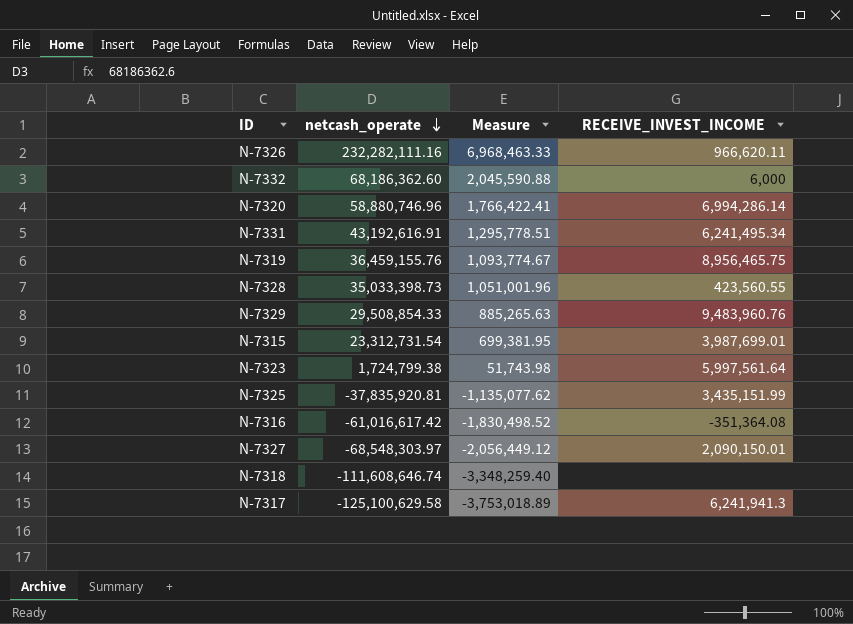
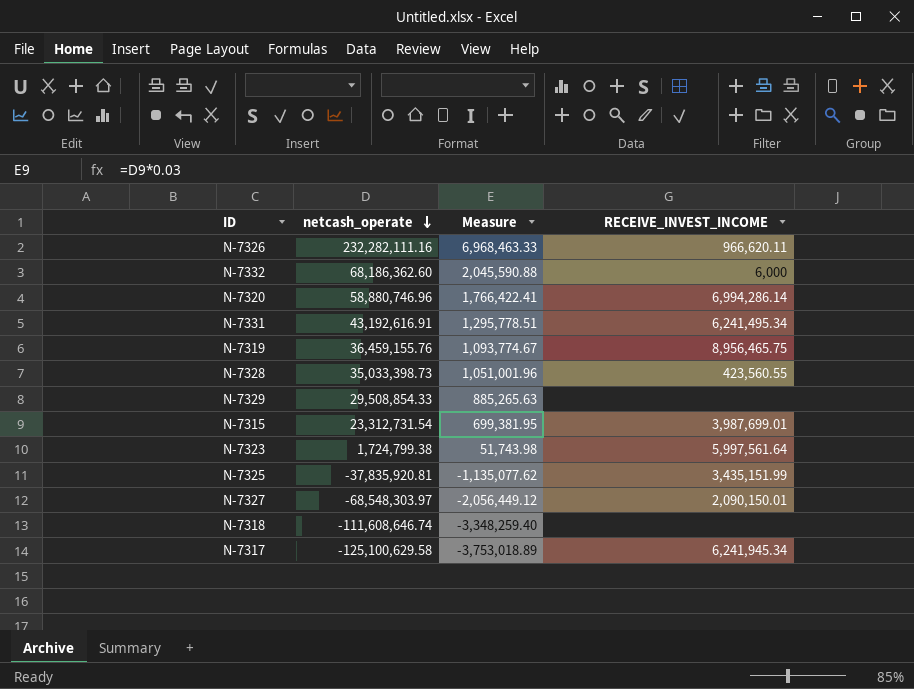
row N-7316: -61,016,617.42 | -1,830,498.52 | -351,364.08 -> none
N-7329 | RECEIVE_INVEST_INCOME: 9,483,960.76 -> none
N-7317 | RECEIVE_INVEST_INCOME: 6,241,941.3 -> 6,241,945.34

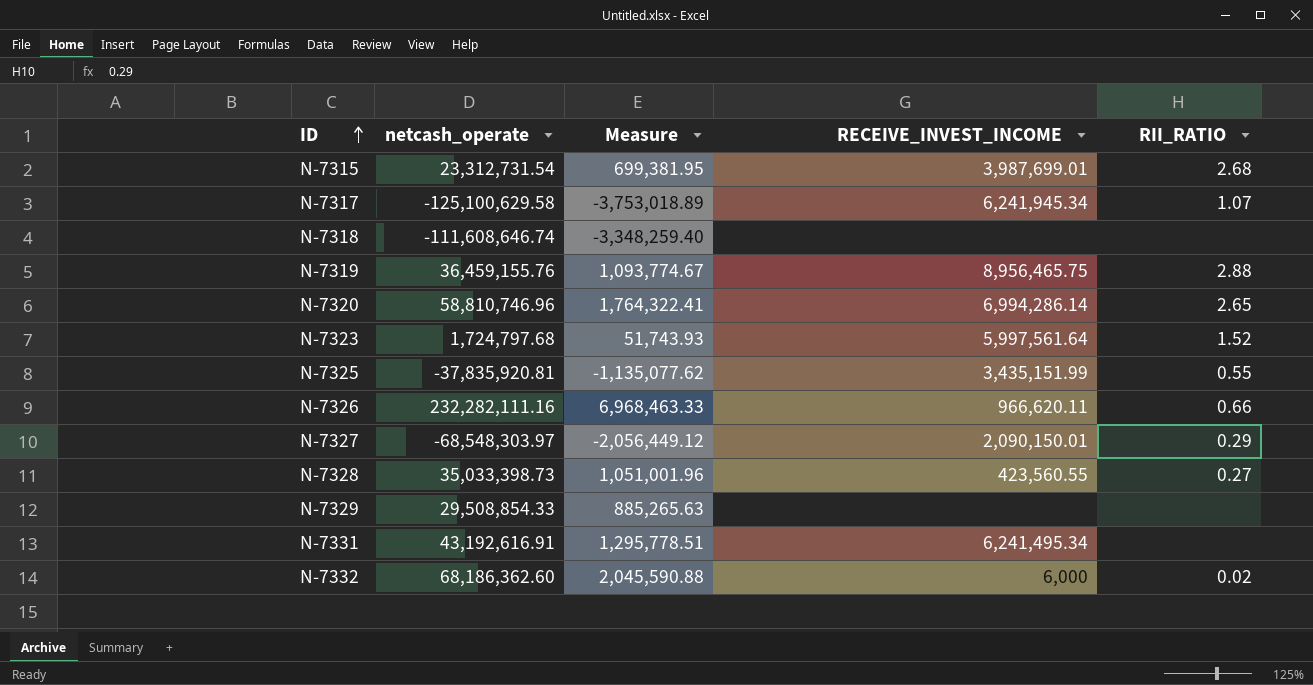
row order: netcash_operate descending -> ID ascending
column RII_RATIO | position: none -> 5
N-7320 | netcash_operate: 58,880,746.96 -> 58,810,746.96
N-7320 | Measure: 1,766,422.41 -> 1,764,322.41
N-7323 | netcash_operate: 1,724,799.38 -> 1,724,797.68
N-7323 | Measure: 51,743.98 -> 51,743.93

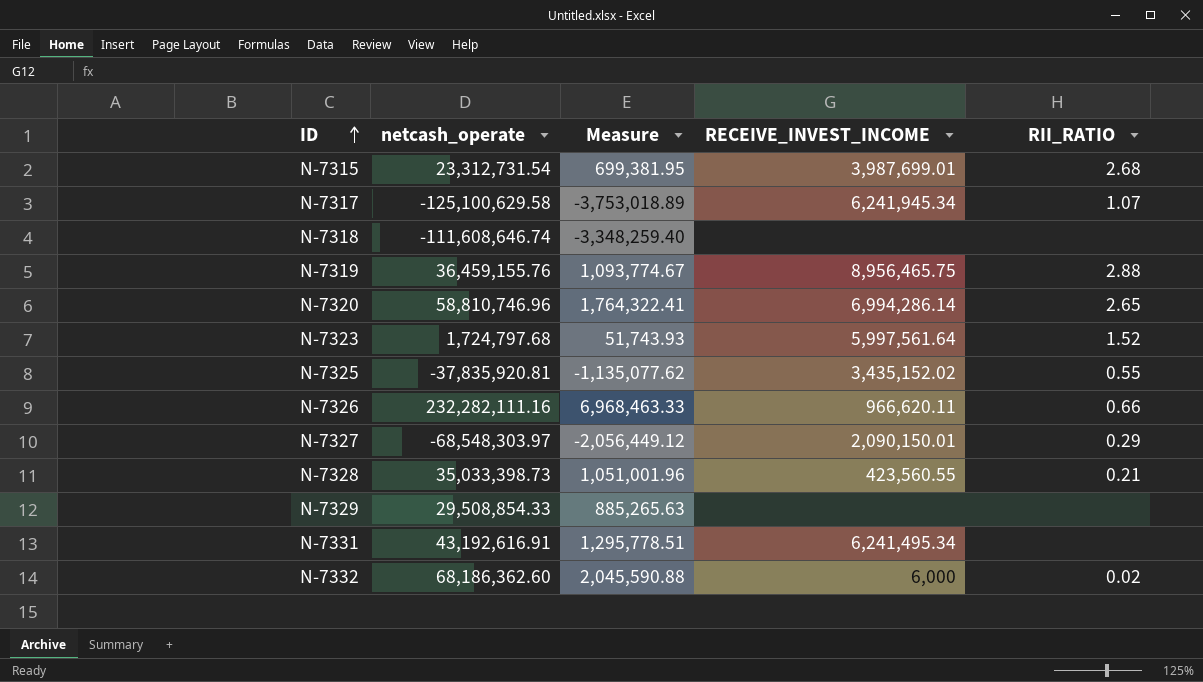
N-7325 | RECEIVE_INVEST_INCOME: 3,435,151.99 -> 3,435,152.02
N-7328 | RII_RATIO: 0.27 -> 0.21

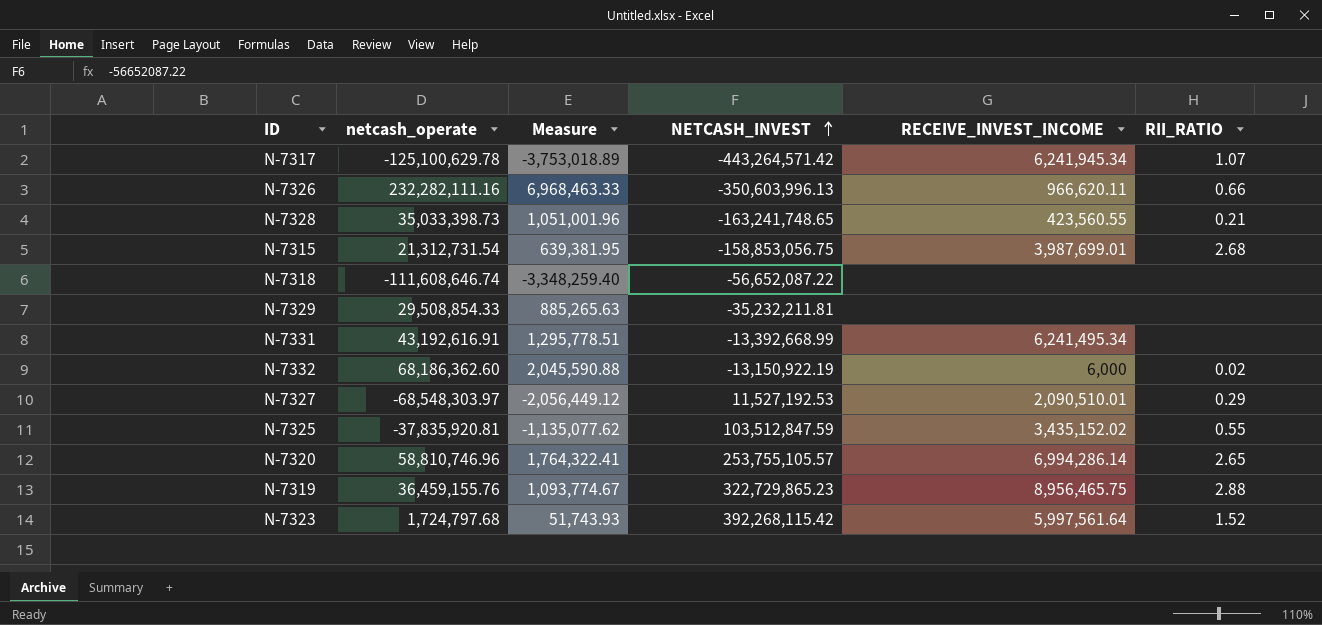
row order: ID ascending -> NETCASH_INVEST ascending
column NETCASH_INVEST | position: none -> 4
N-7317 | netcash_operate: -125,100,629.58 -> -125,100,629.78
N-7315 | netcash_operate: 23,312,731.54 -> 21,312,731.54
N-7315 | Measure: 699,381.95 -> 639,381.95
N-7327 | RECEIVE_INVEST_INCOME: 2,090,150.01 -> 2,090,510.01

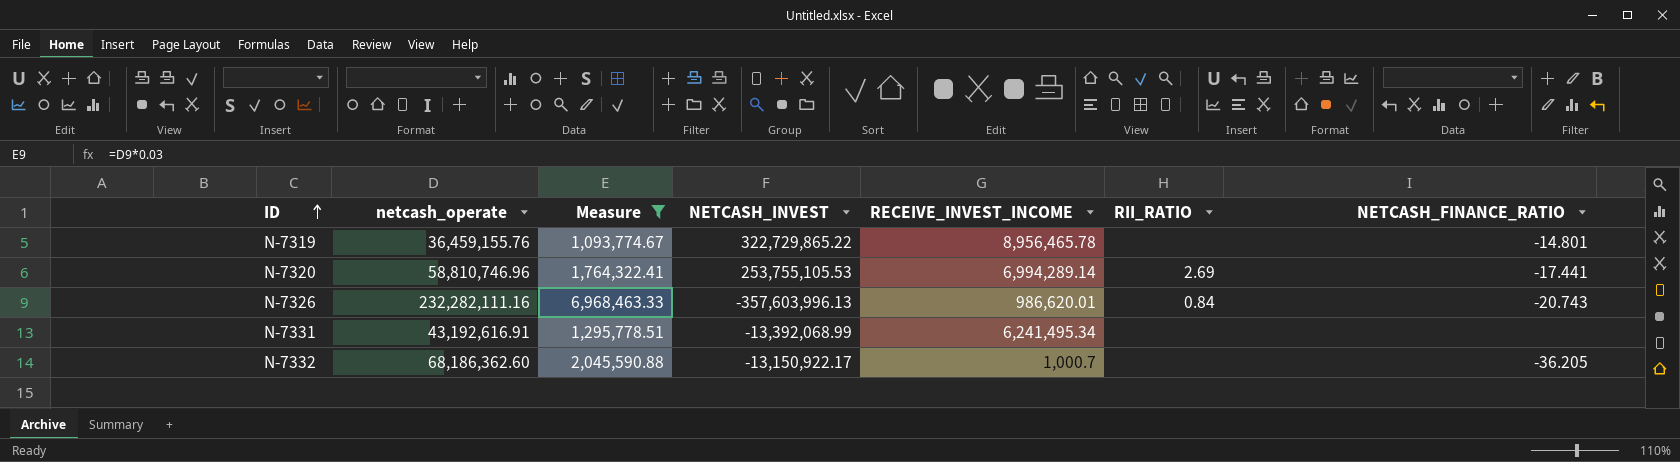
filter: none -> Measure >= 1,093,774.67
row order: NETCASH_INVEST ascending -> ID ascending
column NETCASH_FINANCE_RATIO | position: none -> 7
N-7319 | NETCASH_INVEST: 322,729,865.23 -> 322,729,865.22
N-7319 | RECEIVE_INVEST_INCOME: 8,956,465.75 -> 8,956,465.78
N-7319 | RII_RATIO: 2.88 -> none
N-7320 | NETCASH_INVEST: 253,755,105.57 -> 253,755,105.53
N-7320 | RECEIVE_INVEST_INCOME: 6,994,286.14 -> 6,994,289.14
N-7320 | RII_RATIO: 2.65 -> 2.69
N-7326 | NETCASH_INVEST: -350,603,996.13 -> -357,603,996.13
N-7326 | RECEIVE_INVEST_INCOME: 966,620.11 -> 986,620.01
N-7326 | RII_RATIO: 0.66 -> 0.84
N-7331 | NETCASH_INVEST: -13,392,668.99 -> -13,392,068.99
N-7332 | NETCASH_INVEST: -13,150,922.19 -> -13,150,922.17
N-7332 | RECEIVE_INVEST_INCOME: 6,000 -> 1,000.7
N-7332 | RII_RATIO: 0.02 -> none

